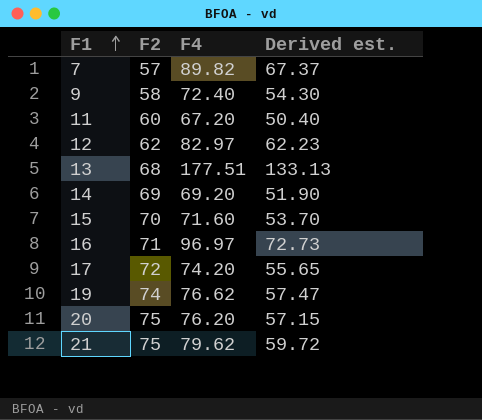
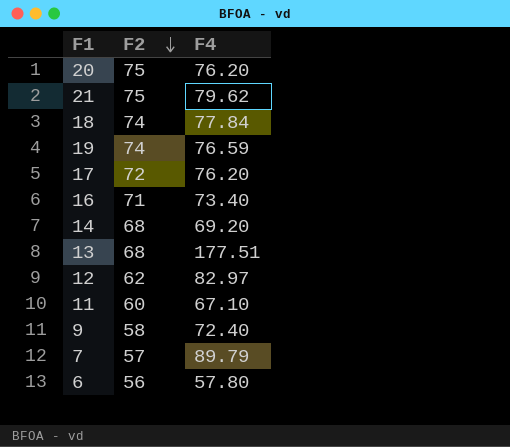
row order: F1 ascending -> F2 descending
column Derived est. | formula: [F4] * 0.75 -> none
row 15: 70 | 71.60 | 53.70 -> none
row 18: none -> 74 | 77.84
19 | F4: 76.62 -> 76.59
17 | F4: 74.20 -> 76.20
16 | F4: 96.97 -> 73.40
14 | F2: 69 -> 68
11 | F4: 67.20 -> 67.10
7 | F4: 89.82 -> 89.79
row 6: none -> 56 | 57.80

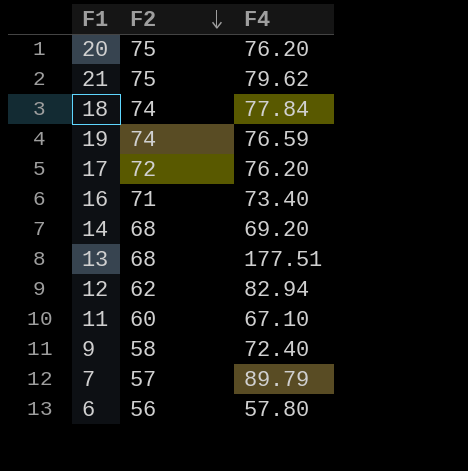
12 | F4: 82.97 -> 82.94

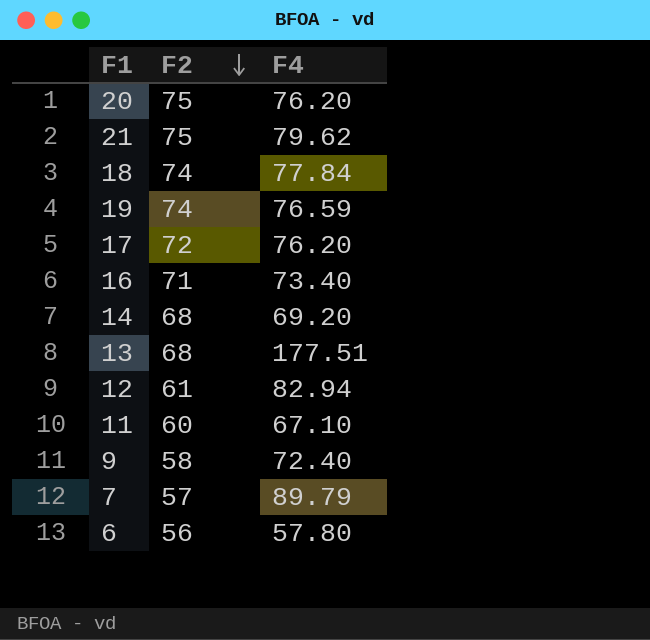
12 | F2: 62 -> 61

